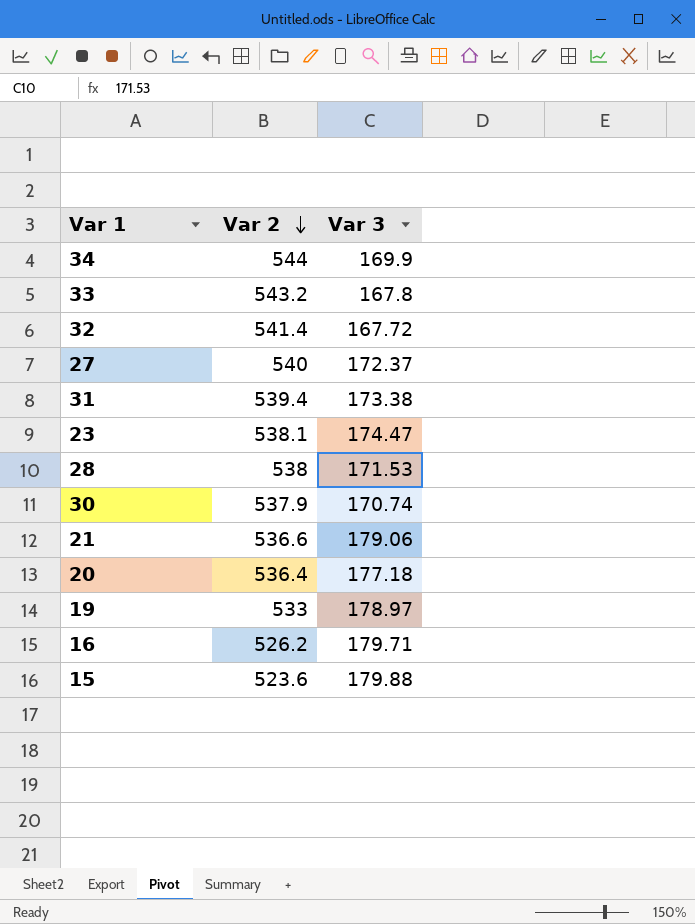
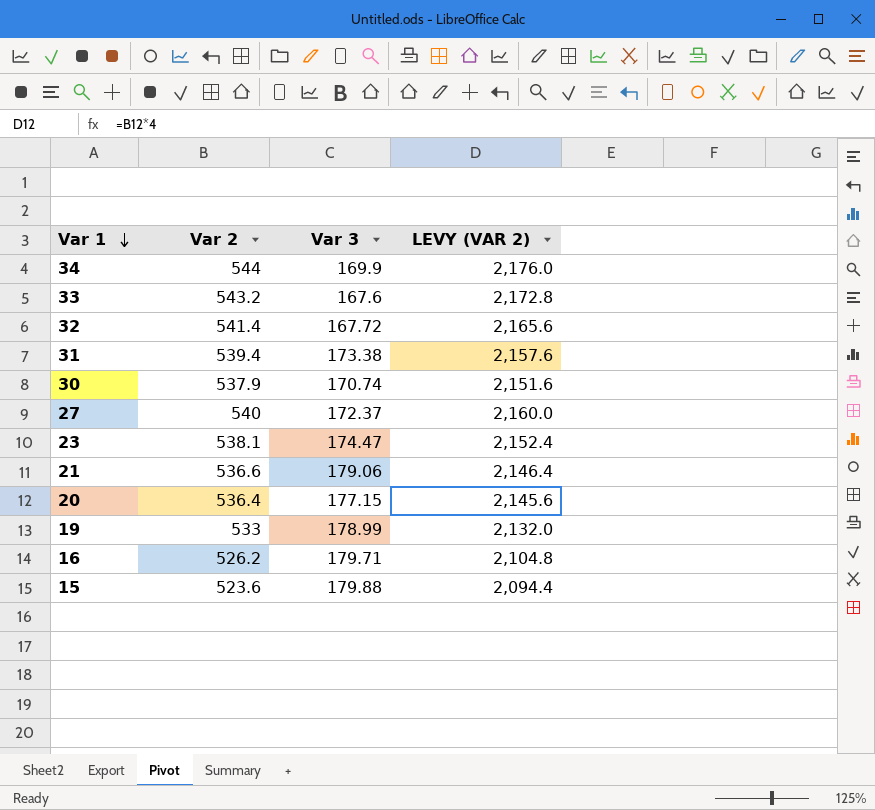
row order: Var 2 descending -> Var 1 descending
column LEVY (VAR 2) | formula: none -> [Var 2] * 4
row 28: 538 | 171.53 -> none
33 | Var 3: 167.8 -> 167.6
20 | Var 3: 177.18 -> 177.15
19 | Var 3: 178.97 -> 178.99

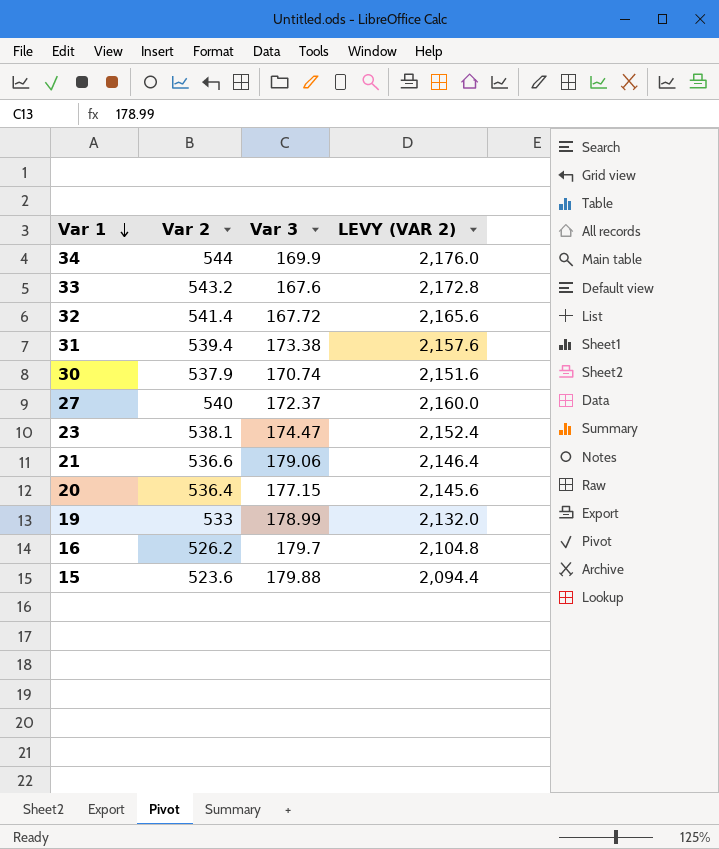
16 | Var 3: 179.71 -> 179.7

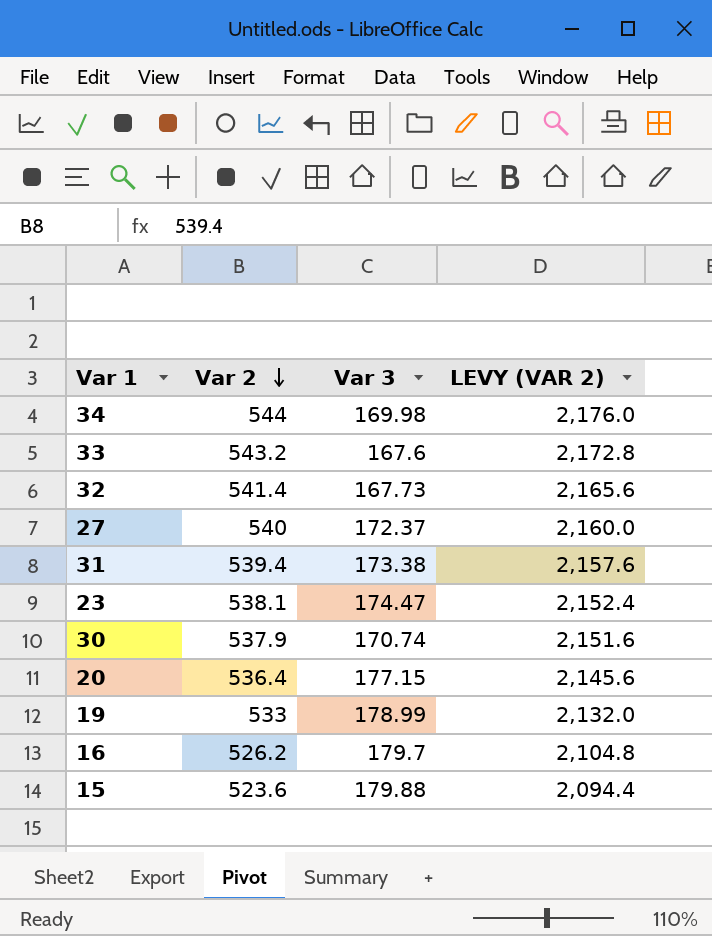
row order: Var 1 descending -> Var 2 descending
row 21: 536.6 | 179.06 | 2,146.4 -> none
34 | Var 3: 169.9 -> 169.98
32 | Var 3: 167.72 -> 167.73

